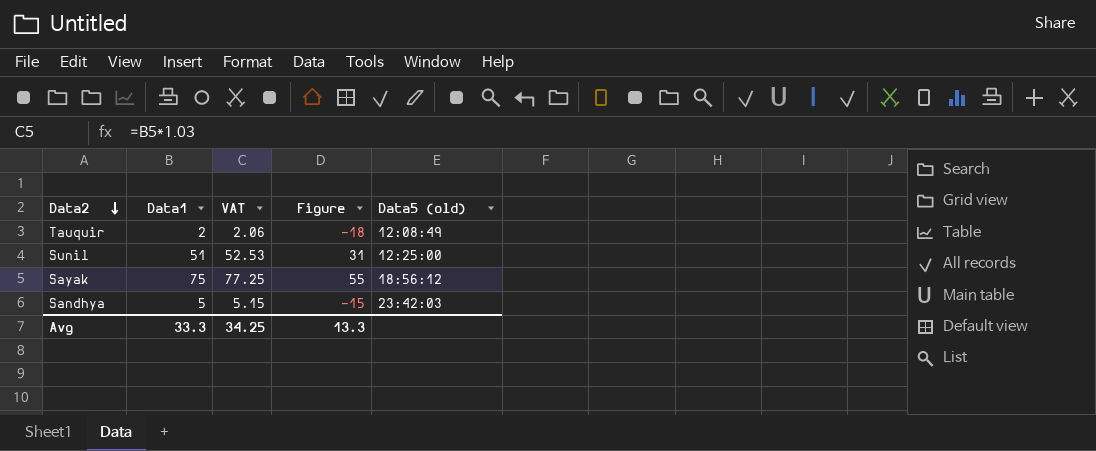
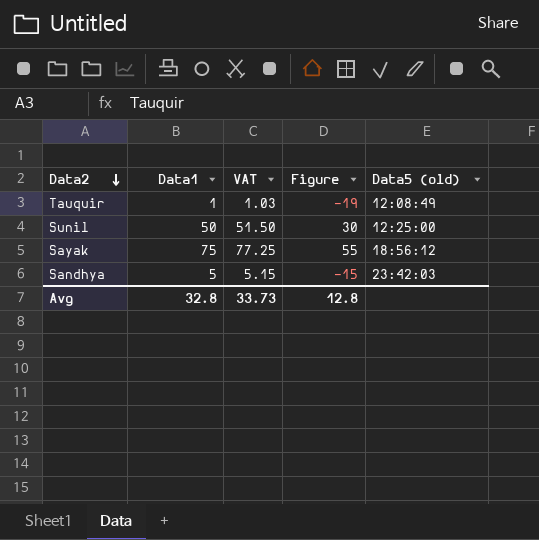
Tauquir | Data1: 2 -> 1
Tauquir | VAT: 2.06 -> 1.03
Tauquir | Figure: -18 -> -19
Sunil | Data1: 51 -> 50
Sunil | VAT: 52.53 -> 51.50
Sunil | Figure: 31 -> 30
Avg | Data1: 33.3 -> 32.8
Avg | VAT: 34.25 -> 33.73
Avg | Figure: 13.3 -> 12.8

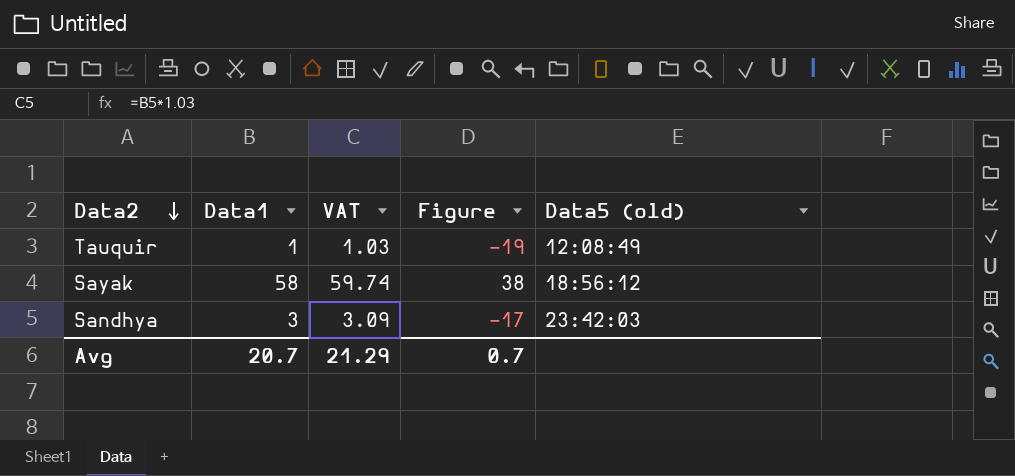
row Sunil: 50 | 51.50 | 30 | 12:25:00 -> none
Sayak | Data1: 75 -> 58
Sayak | VAT: 77.25 -> 59.74
Sayak | Figure: 55 -> 38
Sandhya | Data1: 5 -> 3
Sandhya | VAT: 5.15 -> 3.09
Sandhya | Figure: -15 -> -17
Avg | Data1: 32.8 -> 20.7
Avg | VAT: 33.73 -> 21.29
Avg | Figure: 12.8 -> 0.7

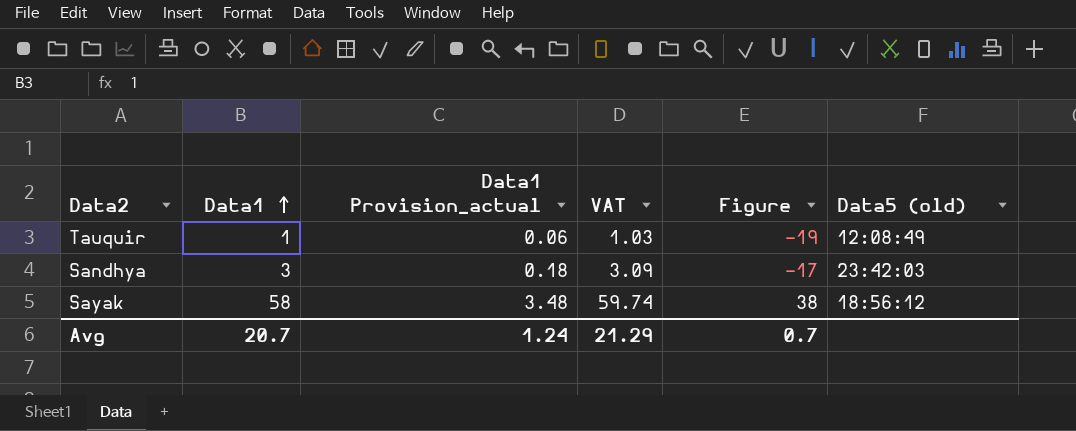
row order: Data2 descending -> Data1 ascending
column Data1 Provision_actual | formula: none -> [Data1] * 0.06

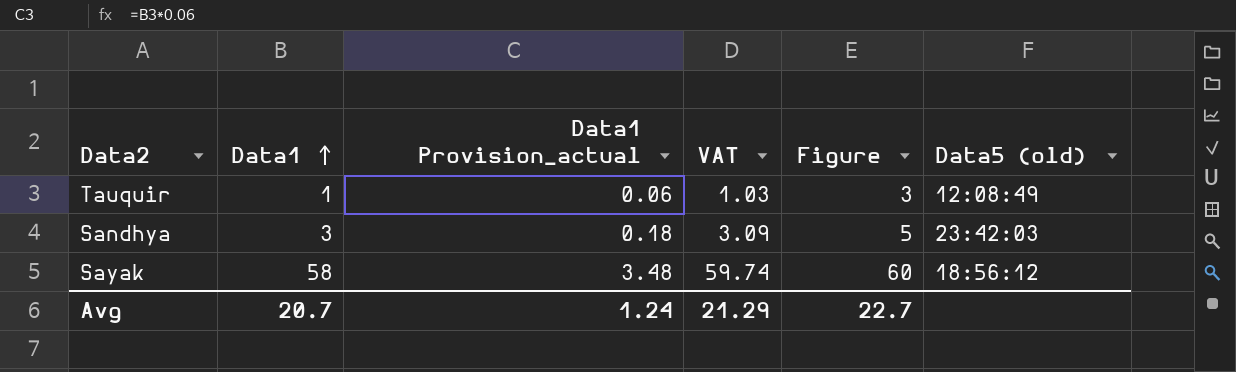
column Figure | formula: [Data1] - 20 -> [Data1] + 2
Avg | Figure: 0.7 -> 22.7

